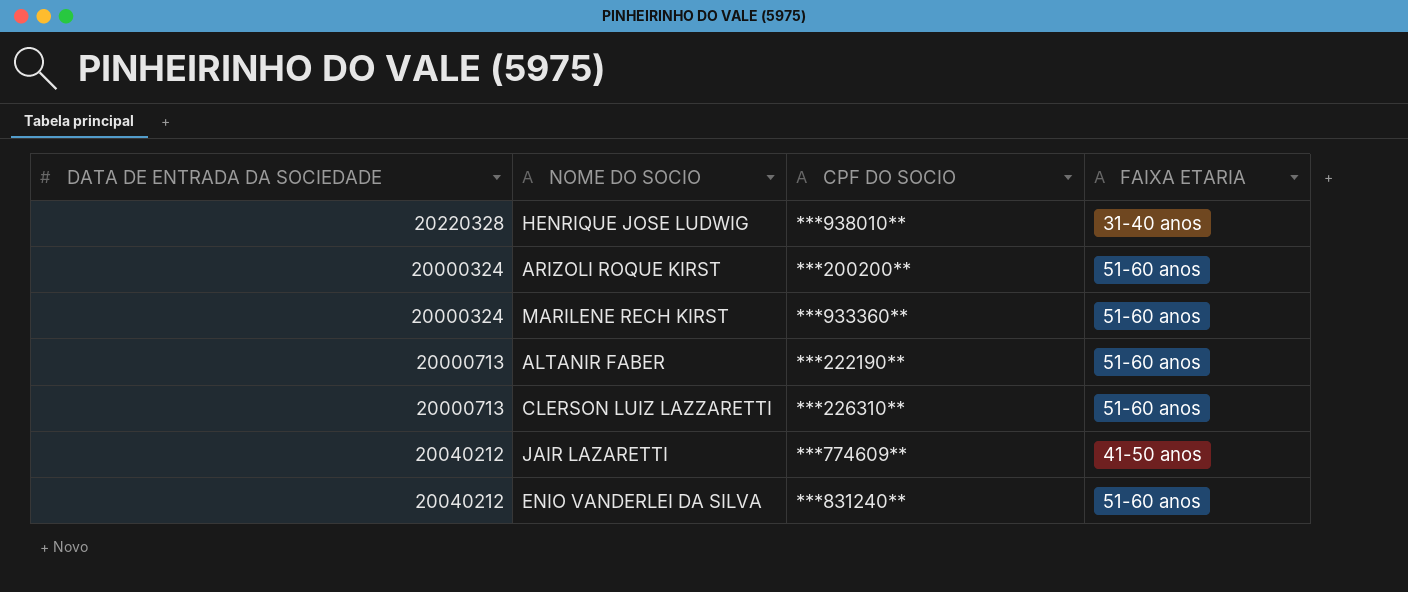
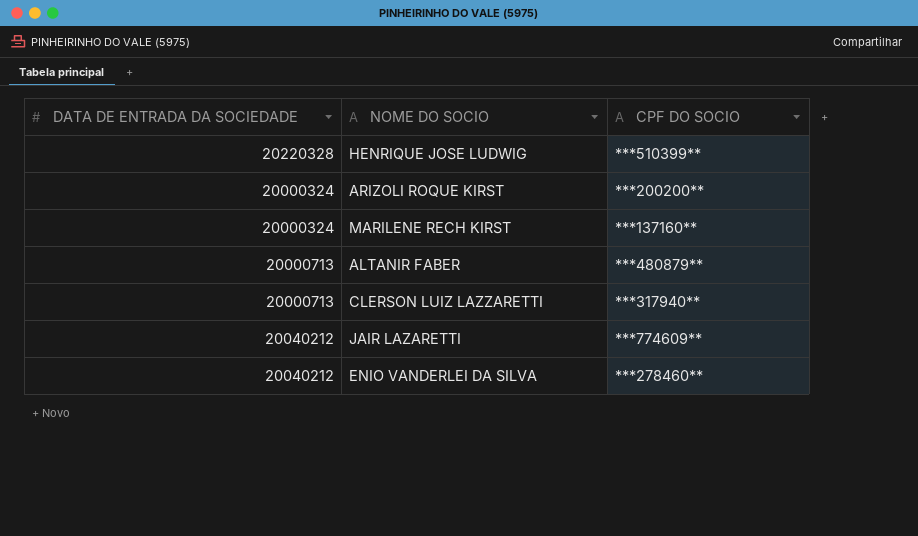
column FAIXA ETARIA | position: 4 -> none
HENRIQUE JOSE LUDWIG | CPF DO SOCIO: ***938010** -> ***510399**
MARILENE RECH KIRST | CPF DO SOCIO: ***933360** -> ***137160**
ALTANIR FABER | CPF DO SOCIO: ***222190** -> ***480879**
CLERSON LUIZ LAZZARETTI | CPF DO SOCIO: ***226310** -> ***317940**
ENIO VANDERLEI DA SILVA | CPF DO SOCIO: ***831240** -> ***278460**

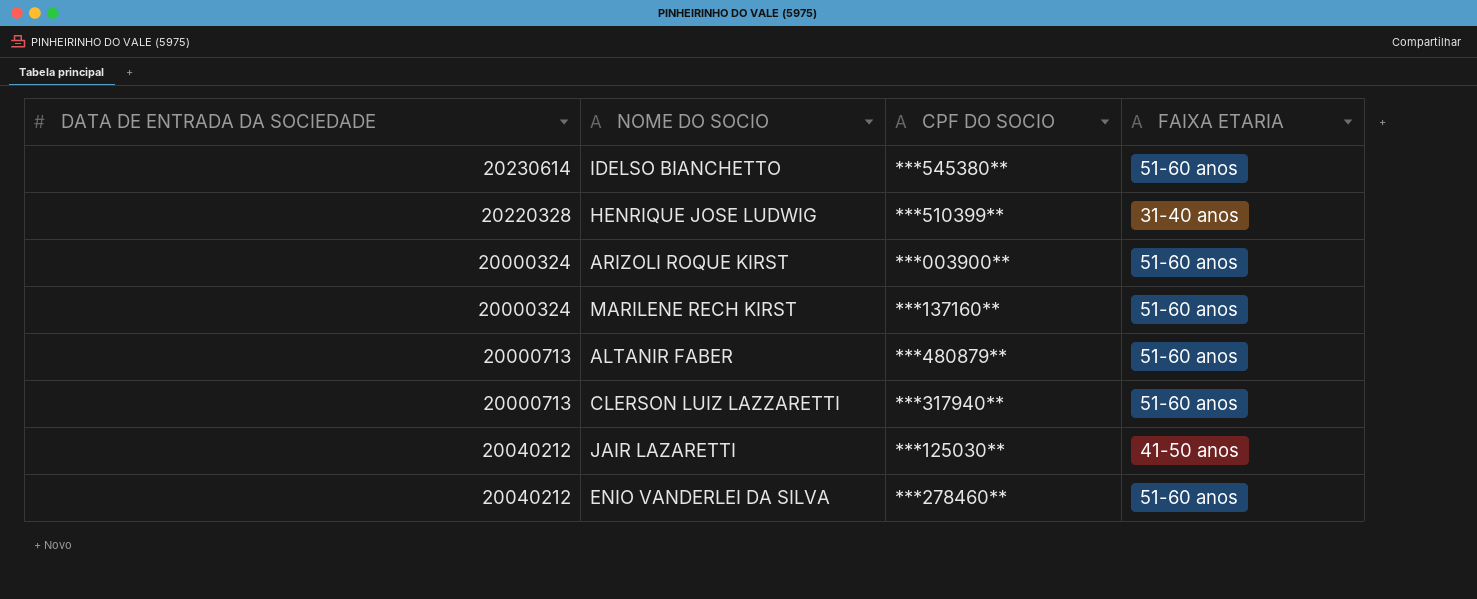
column FAIXA ETARIA | position: none -> 4
row IDELSO BIANCHETTO: none -> 20230614 | ***545380** | 51-60 anos
ARIZOLI ROQUE KIRST | CPF DO SOCIO: ***200200** -> ***003900**
JAIR LAZARETTI | CPF DO SOCIO: ***774609** -> ***125030**

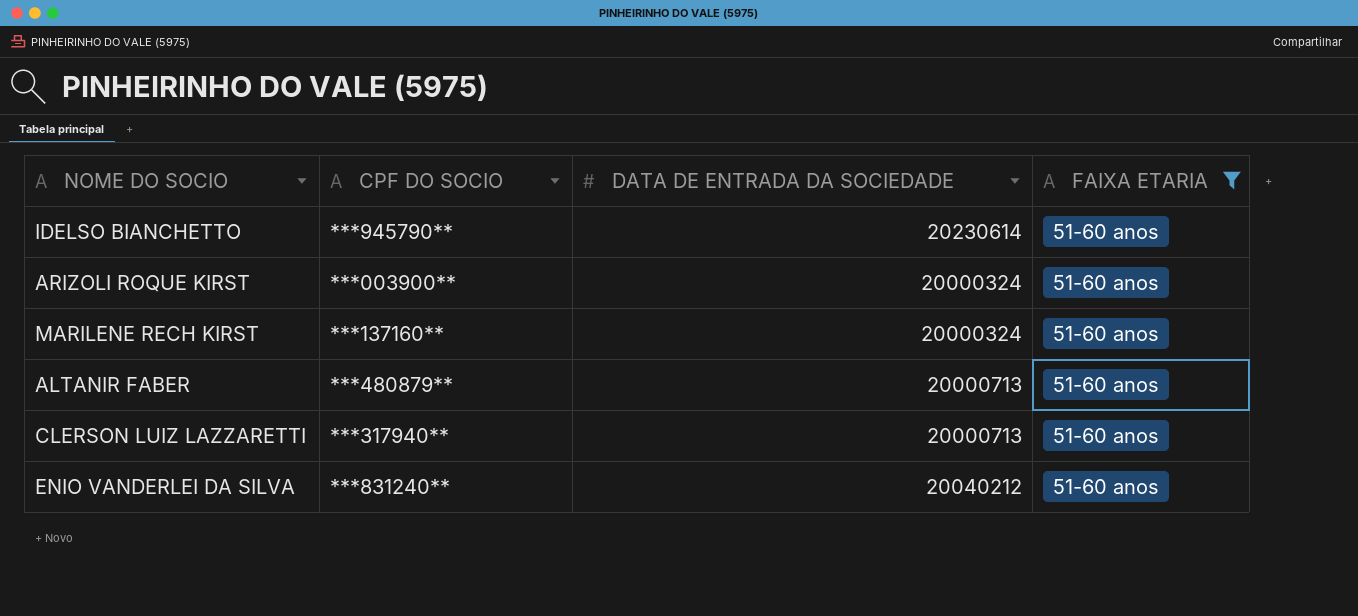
filter: none -> FAIXA ETARIA = 51-60 anos
column DATA DE ENTRADA DA SOCIEDADE | position: 1 -> 3
IDELSO BIANCHETTO | CPF DO SOCIO: ***545380** -> ***945790**
ENIO VANDERLEI DA SILVA | CPF DO SOCIO: ***278460** -> ***831240**

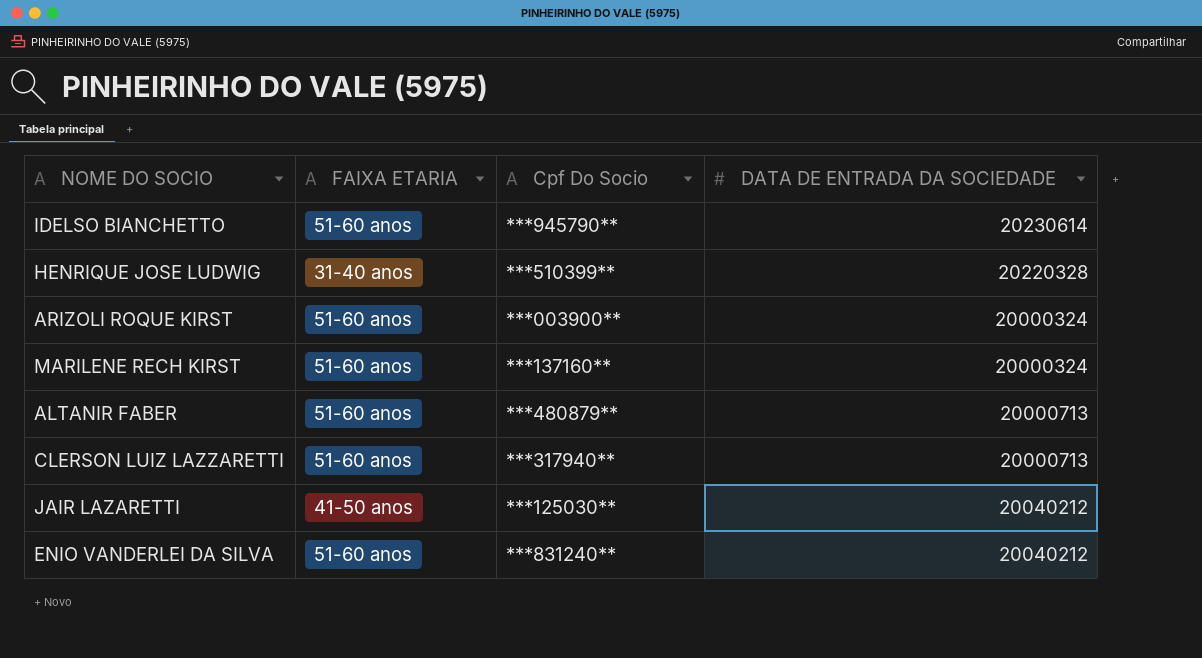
filter: FAIXA ETARIA = 51-60 anos -> none
column FAIXA ETARIA | position: 4 -> 2
column name: CPF DO SOCIO -> Cpf Do Socio

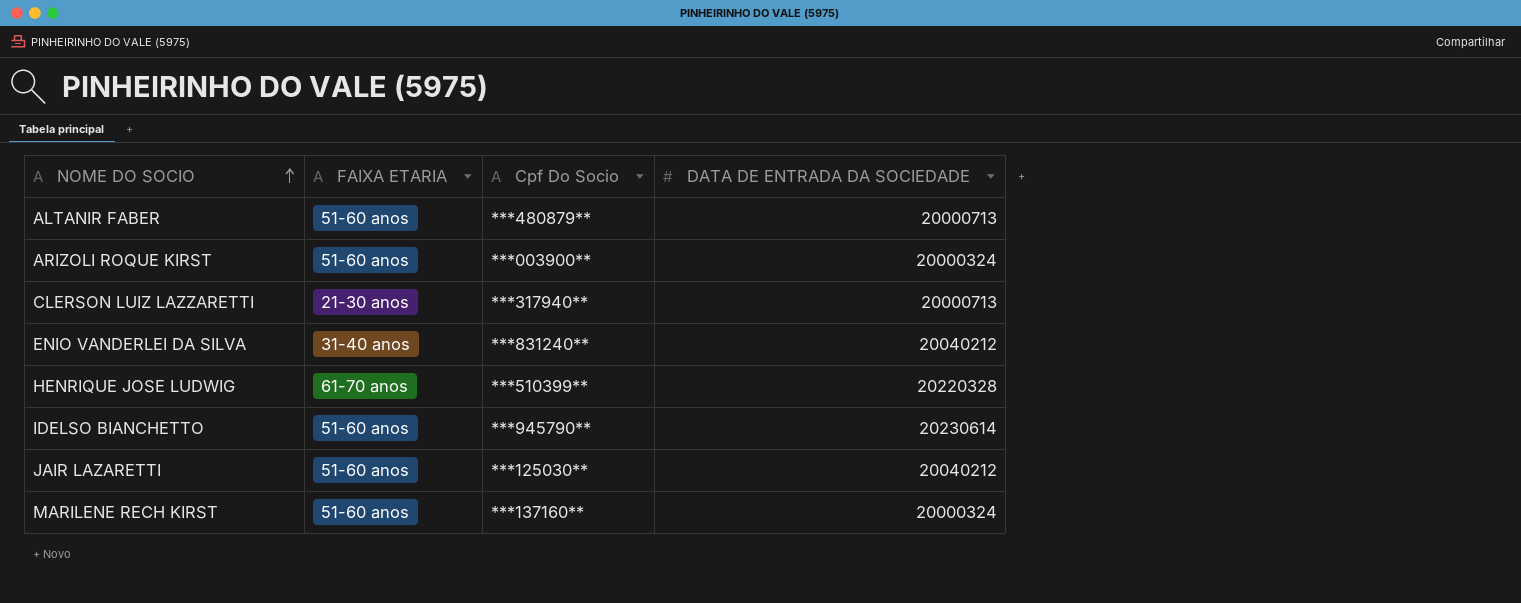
row order: none -> NOME DO SOCIO ascending
CLERSON LUIZ LAZZARETTI | FAIXA ETARIA: 51-60 anos -> 21-30 anos
ENIO VANDERLEI DA SILVA | FAIXA ETARIA: 51-60 anos -> 31-40 anos
HENRIQUE JOSE LUDWIG | FAIXA ETARIA: 31-40 anos -> 61-70 anos
JAIR LAZARETTI | FAIXA ETARIA: 41-50 anos -> 51-60 anos

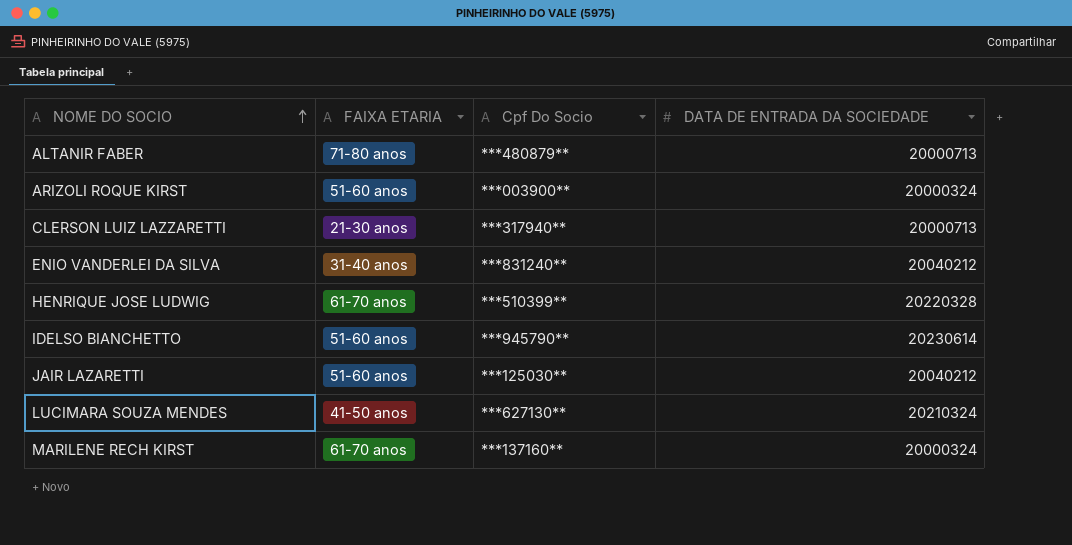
ALTANIR FABER | FAIXA ETARIA: 51-60 anos -> 71-80 anos
row LUCIMARA SOUZA MENDES: none -> 41-50 anos | ***627130** | 20210324
MARILENE RECH KIRST | FAIXA ETARIA: 51-60 anos -> 61-70 anos

